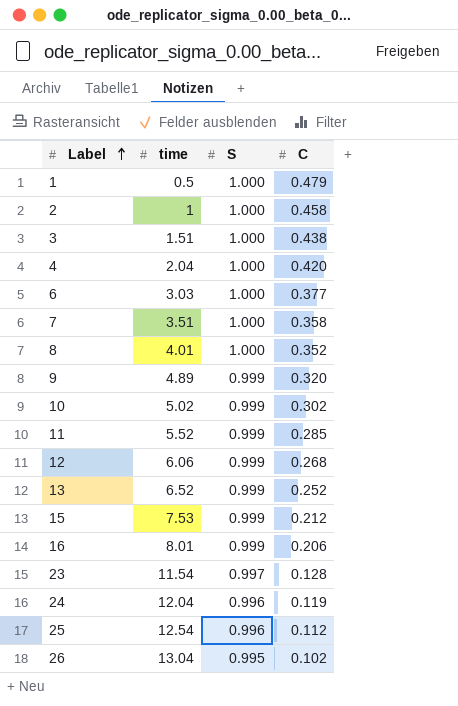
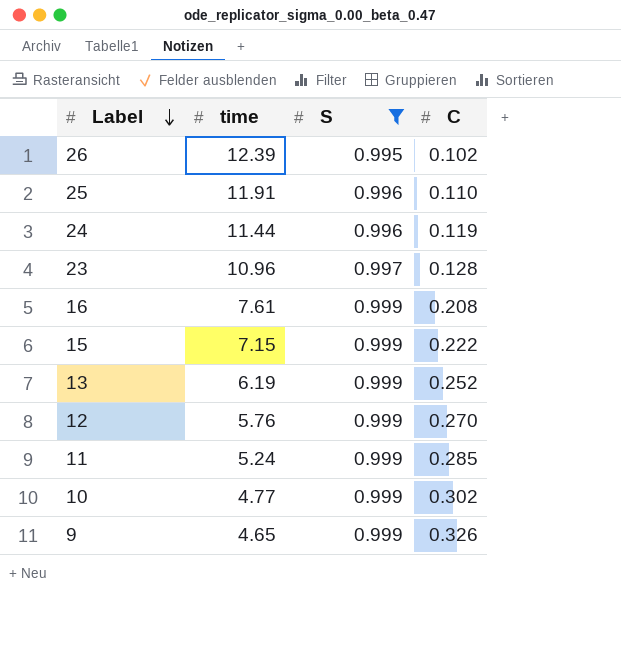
filter: none -> S != 1.000
row order: Label ascending -> Label descending
26 | time: 13.04 -> 12.39
25 | time: 12.54 -> 11.91
25 | C: 0.112 -> 0.110
24 | time: 12.04 -> 11.44
23 | time: 11.54 -> 10.96
16 | time: 8.01 -> 7.61
16 | C: 0.206 -> 0.208
15 | time: 7.53 -> 7.15
15 | C: 0.212 -> 0.222
13 | time: 6.52 -> 6.19
12 | time: 6.06 -> 5.76
12 | C: 0.268 -> 0.270
11 | time: 5.52 -> 5.24
10 | time: 5.02 -> 4.77
9 | time: 4.89 -> 4.65
9 | C: 0.320 -> 0.326

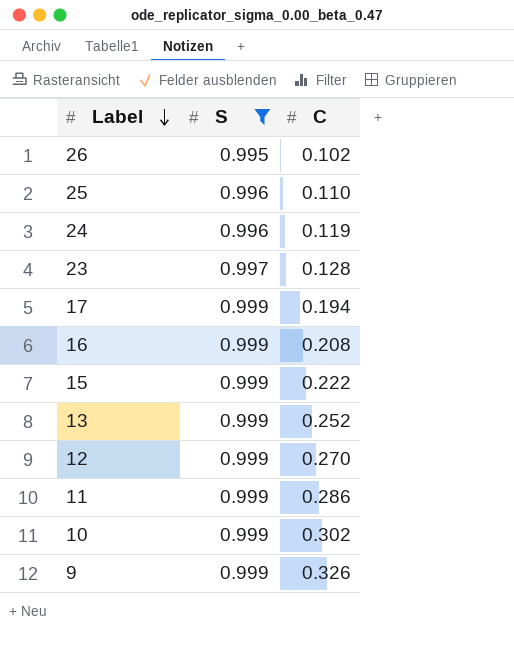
column time | position: 2 -> none
row 17: none -> 0.999 | 0.194
11 | C: 0.285 -> 0.286

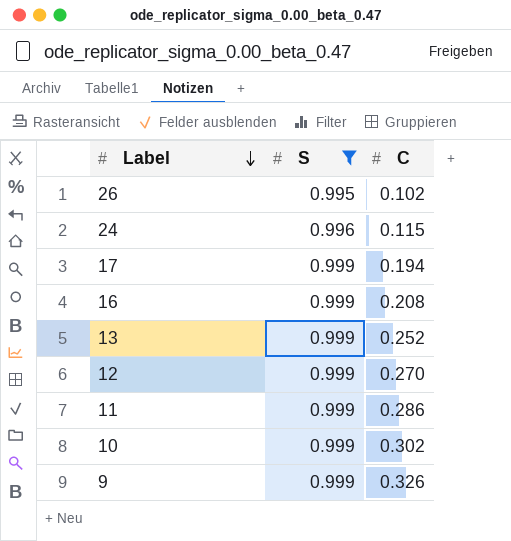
row 25: 0.996 | 0.110 -> none
row 23: 0.997 | 0.128 -> none
row 15: 0.999 | 0.222 -> none
24 | C: 0.119 -> 0.115

